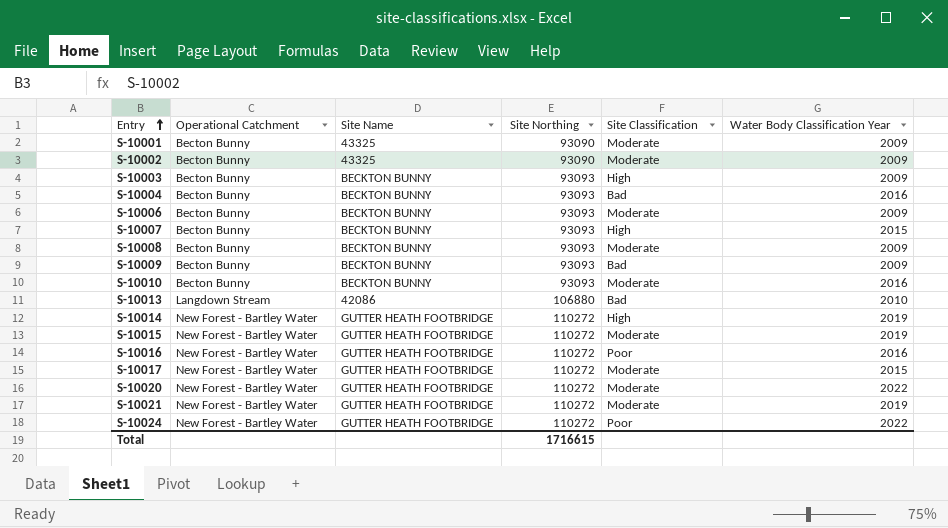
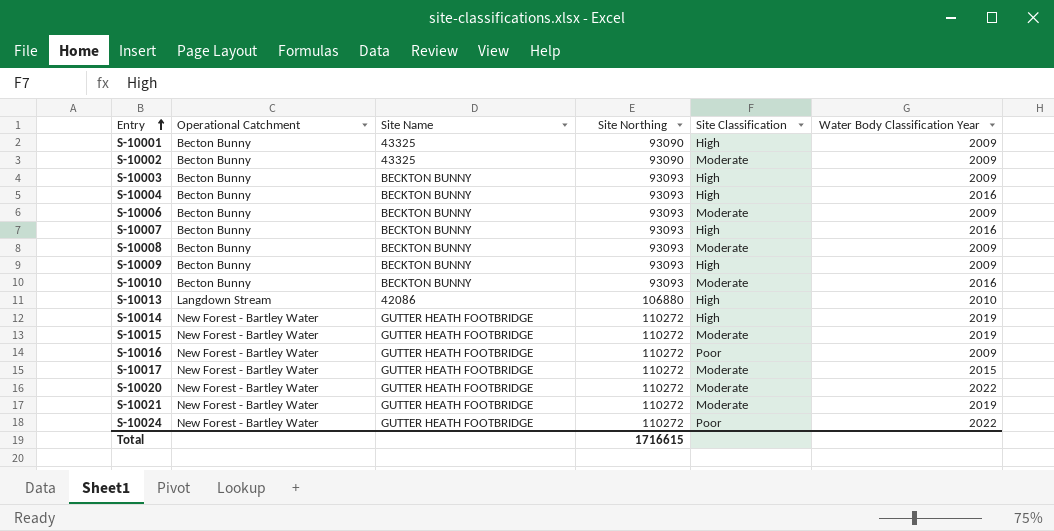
S-10001 | Site Classification: Moderate -> High
S-10004 | Site Classification: Bad -> High
S-10007 | Water Body Classification Year: 2015 -> 2016
S-10009 | Site Classification: Bad -> High
S-10013 | Site Classification: Bad -> High
S-10016 | Water Body Classification Year: 2016 -> 2009

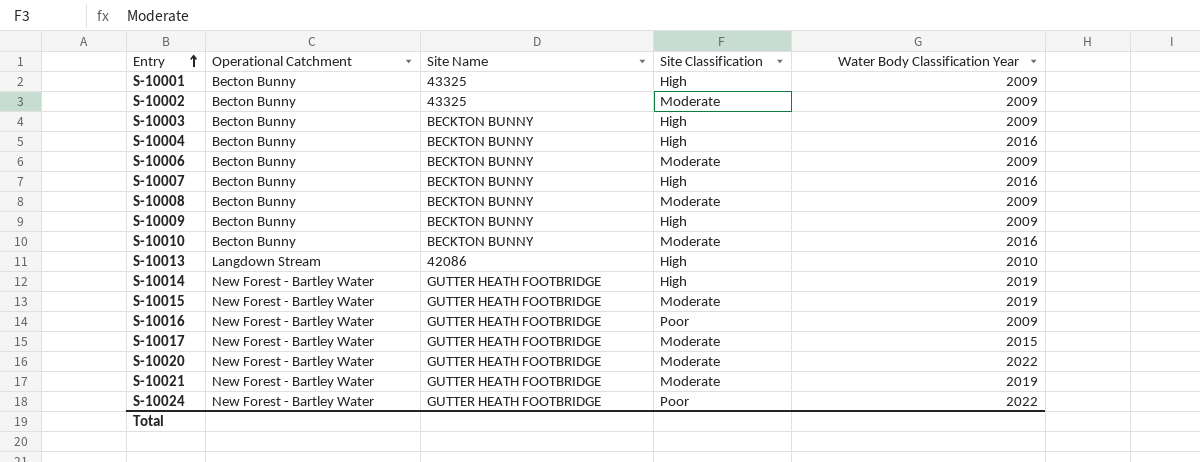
column Site Northing | position: 4 -> none

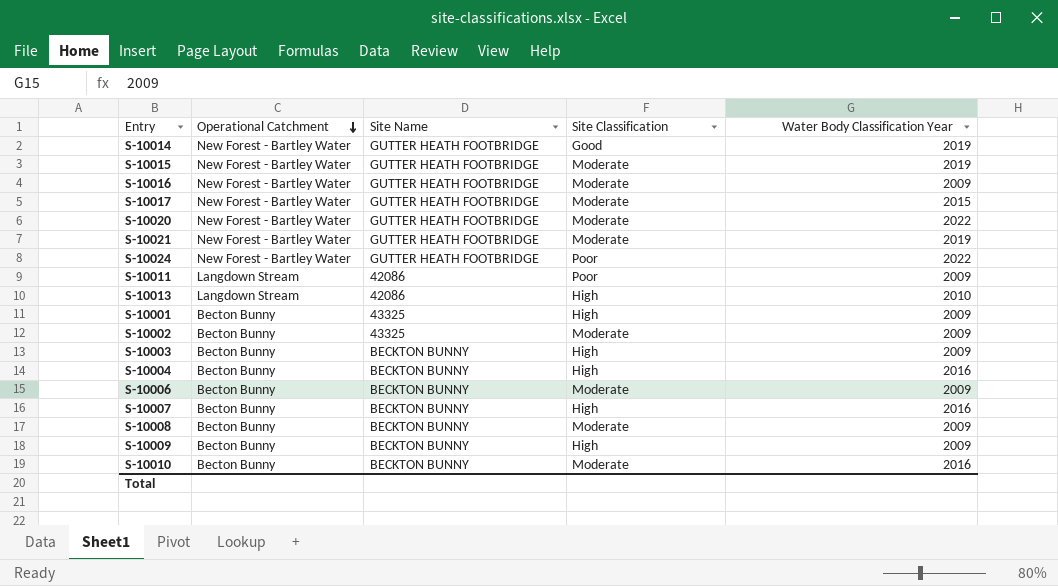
row order: Entry ascending -> Operational Catchment descending
S-10014 | Site Classification: High -> Good
S-10016 | Site Classification: Poor -> Moderate
row S-10011: none -> Langdown Stream | 42086 | Poor | 2009

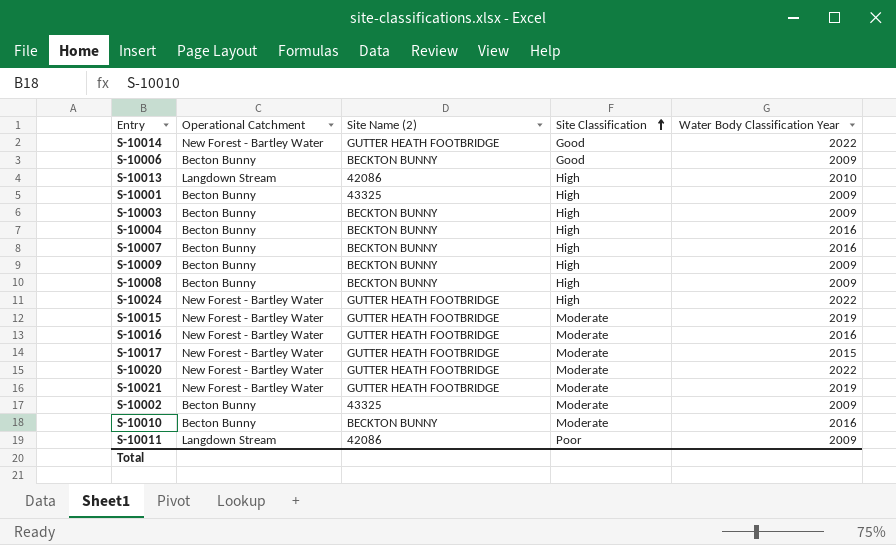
row order: Operational Catchment descending -> Site Classification ascending
column name: Site Name -> Site Name (2)
S-10014 | Water Body Classification Year: 2019 -> 2022
S-10006 | Site Classification: Moderate -> Good
S-10008 | Site Classification: Moderate -> High
S-10024 | Site Classification: Poor -> High
S-10016 | Water Body Classification Year: 2009 -> 2016

